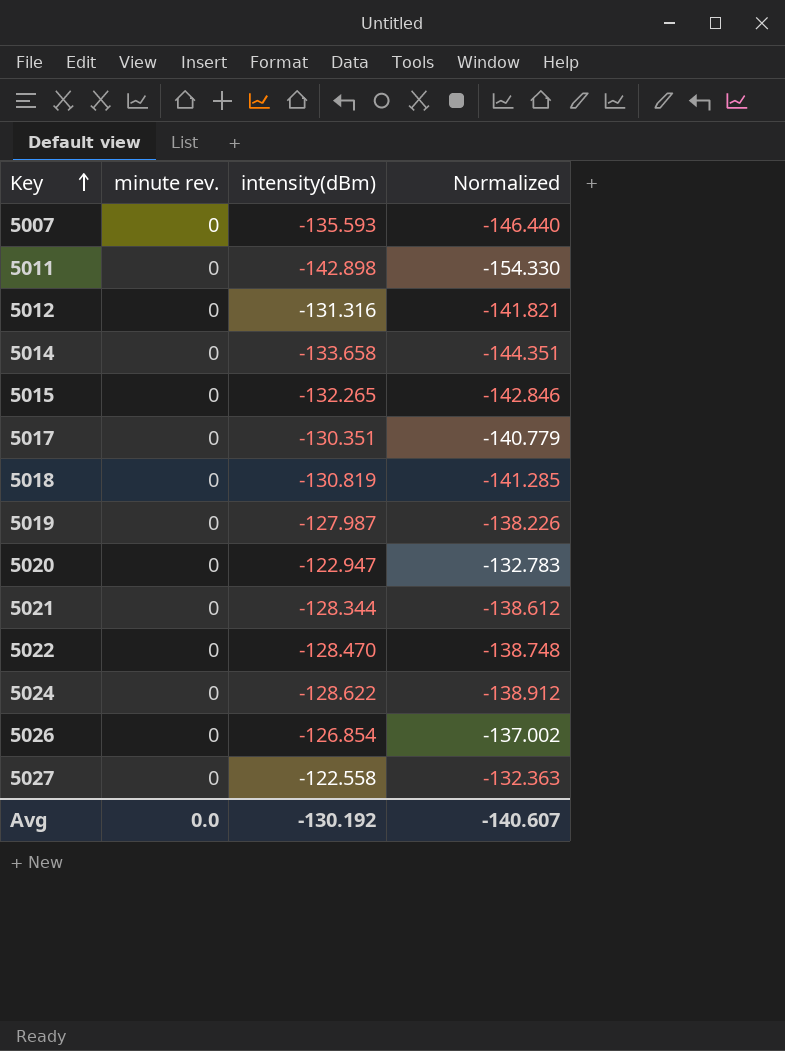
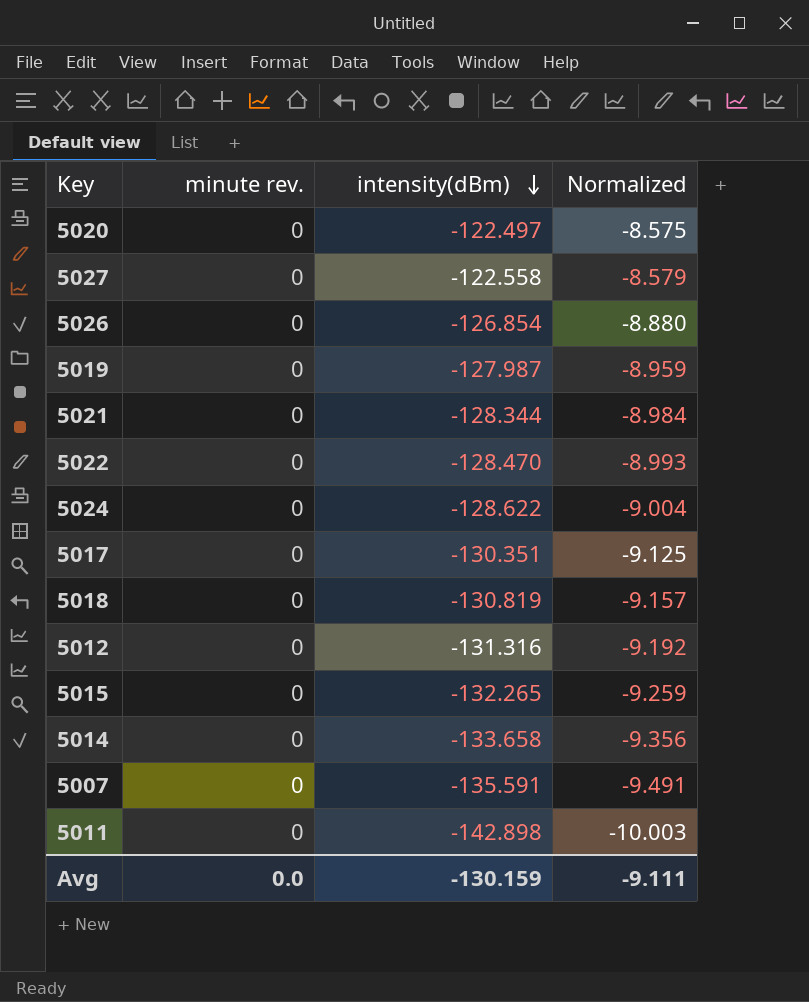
row order: Key ascending -> intensity(dBm) descending
column Normalized | formula: [intensity(dBm)] * 1.08 -> [intensity(dBm)] * 0.07
5020 | intensity(dBm): -122.947 -> -122.497
5007 | intensity(dBm): -135.593 -> -135.591
Avg | intensity(dBm): -130.192 -> -130.159
Avg | Normalized: -140.607 -> -9.111

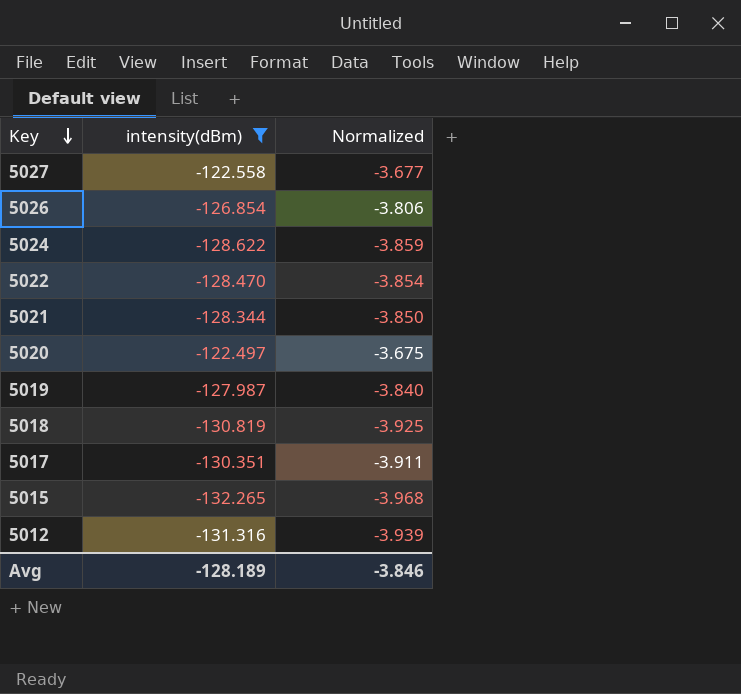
filter: none -> intensity(dBm) >= -132.265
row order: intensity(dBm) descending -> Key descending
column minute rev. | position: 2 -> none
column Normalized | formula: [intensity(dBm)] * 0.07 -> [intensity(dBm)] * 0.03
Avg | intensity(dBm): -130.159 -> -128.189
Avg | Normalized: -9.111 -> -3.846

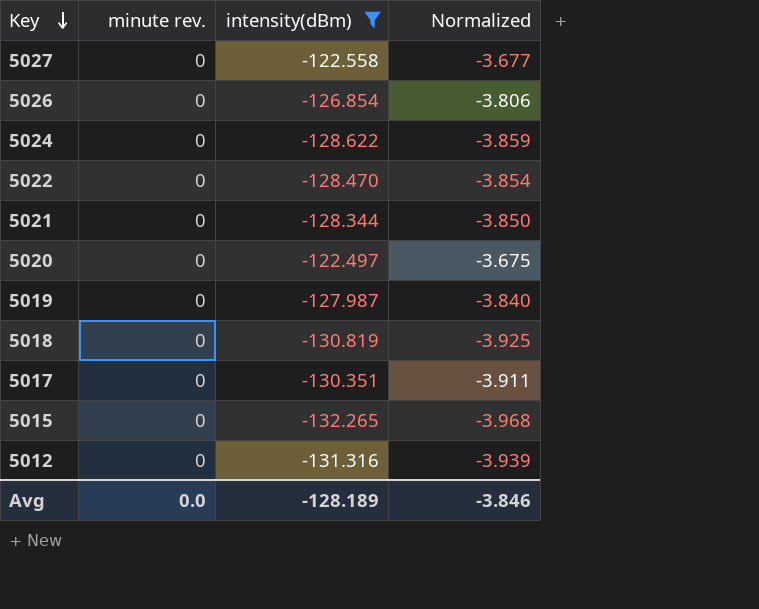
column minute rev. | position: none -> 2

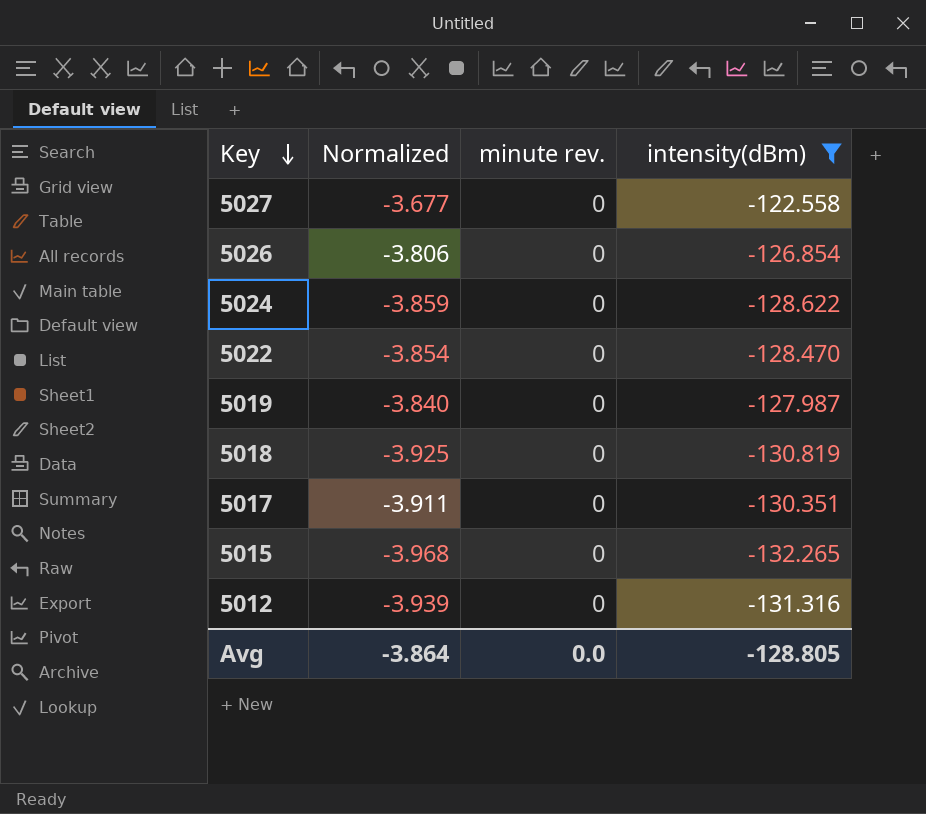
column Normalized | position: 4 -> 2
row 5021: 0 | -128.344 | -3.850 -> none
row 5020: 0 | -122.497 | -3.675 -> none
Avg | Normalized: -3.846 -> -3.864
Avg | intensity(dBm): -128.189 -> -128.805

